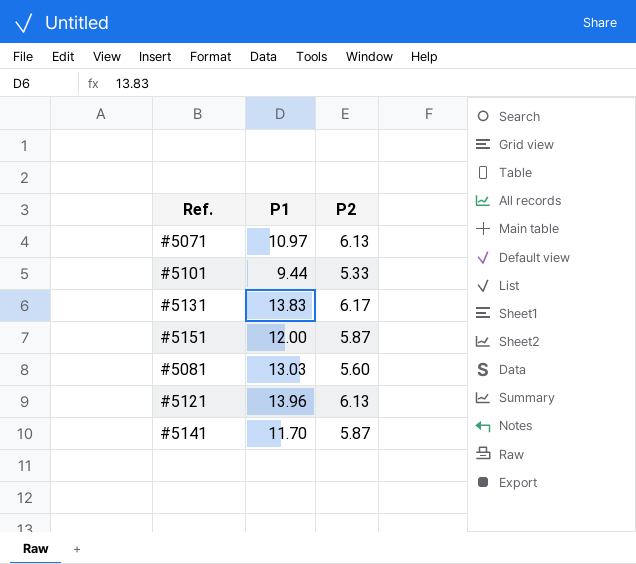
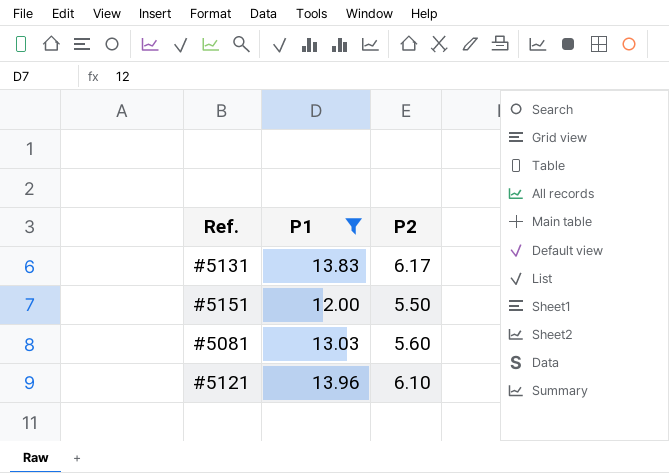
filter: none -> P1 >= 12.00
#5151 | P2: 5.87 -> 5.50
#5121 | P2: 6.13 -> 6.10

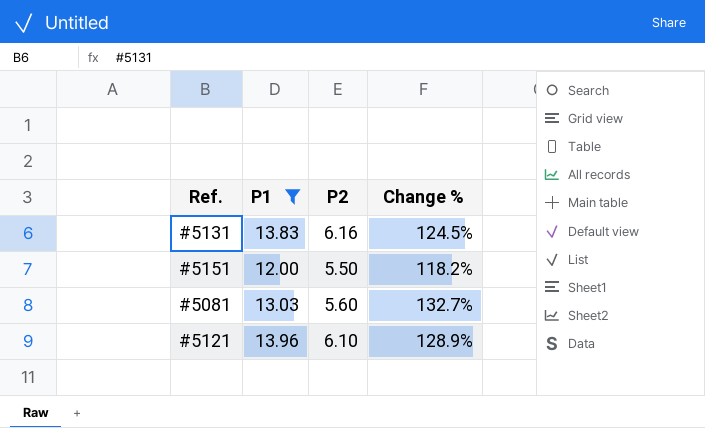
column Change % | formula: none -> ([P1] - [P2]) / [P2]
#5131 | P2: 6.17 -> 6.16

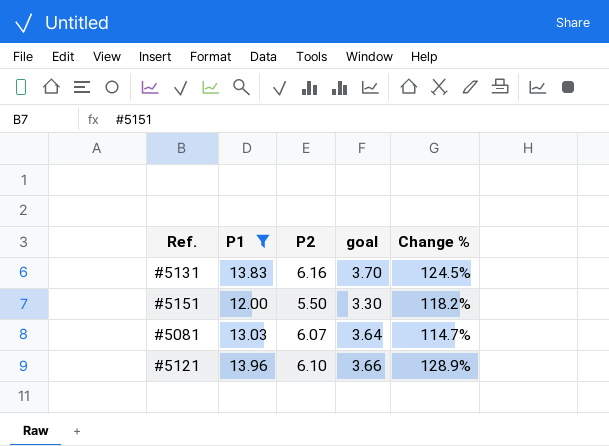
column goal | formula: none -> [P2] * 0.6
#5081 | P2: 5.60 -> 6.07
#5081 | Change %: 132.7% -> 114.7%

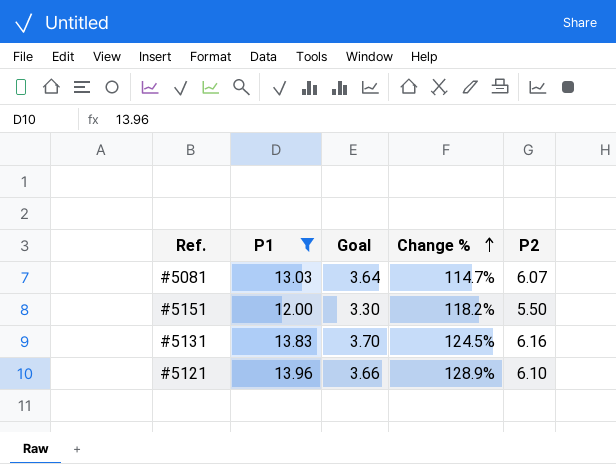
row order: none -> Change % ascending
column name: goal -> Goal
column P2 | position: 3 -> 5

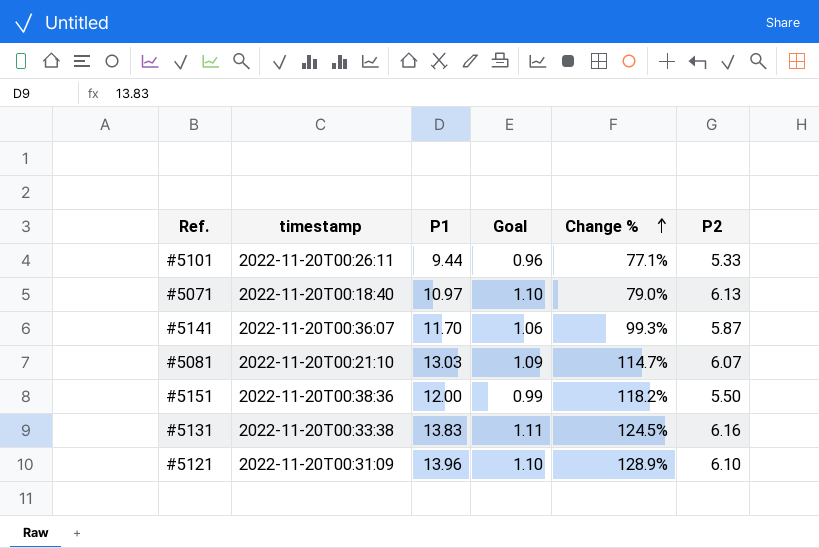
filter: P1 >= 12.00 -> none
column timestamp | position: none -> 2
column Goal | formula: [P2] * 0.6 -> [P2] * 0.18

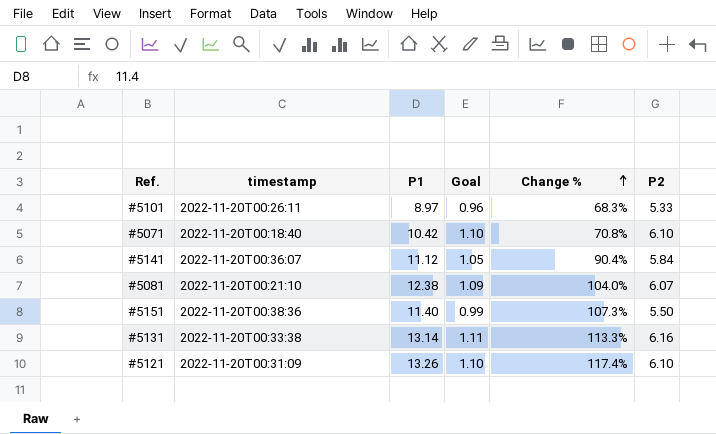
#5101 | P1: 9.44 -> 8.97
#5101 | Change %: 77.1% -> 68.3%
#5071 | P1: 10.97 -> 10.42
#5071 | Change %: 79.0% -> 70.8%
#5071 | P2: 6.13 -> 6.10
#5141 | P1: 11.70 -> 11.12
#5141 | Goal: 1.06 -> 1.05
#5141 | Change %: 99.3% -> 90.4%
#5141 | P2: 5.87 -> 5.84
#5081 | P1: 13.03 -> 12.38
#5081 | Change %: 114.7% -> 104.0%
#5151 | P1: 12.00 -> 11.40
#5151 | Change %: 118.2% -> 107.3%
#5131 | P1: 13.83 -> 13.14
#5131 | Change %: 124.5% -> 113.3%
#5121 | P1: 13.96 -> 13.26
#5121 | Change %: 128.9% -> 117.4%

